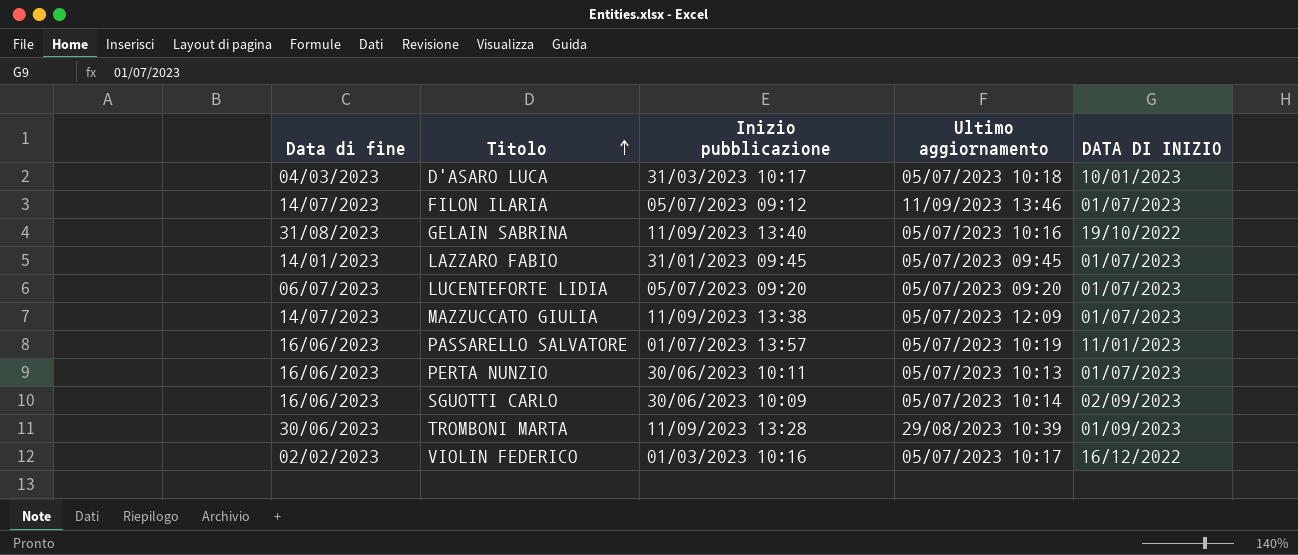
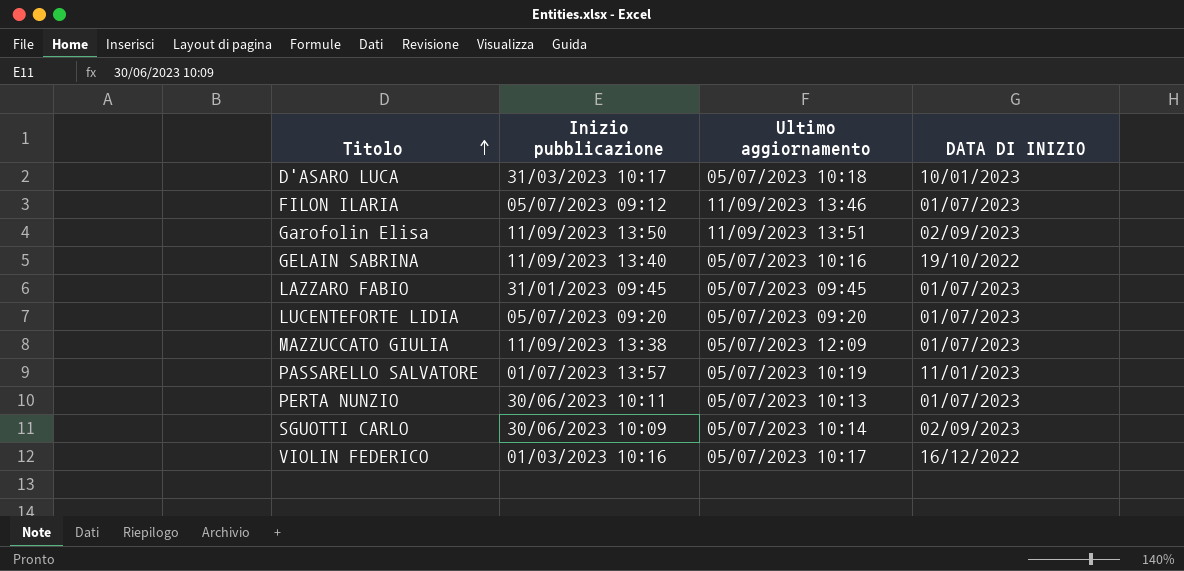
column Data di fine | position: 1 -> none
row TROMBONI MARTA: 30/06/2023 | 11/09/2023 13:28 | 29/08/2023 10:39 | 01/09/2023 -> none
row Garofolin Elisa: none -> 11/09/2023 13:50 | 11/09/2023 13:51 | 02/09/2023

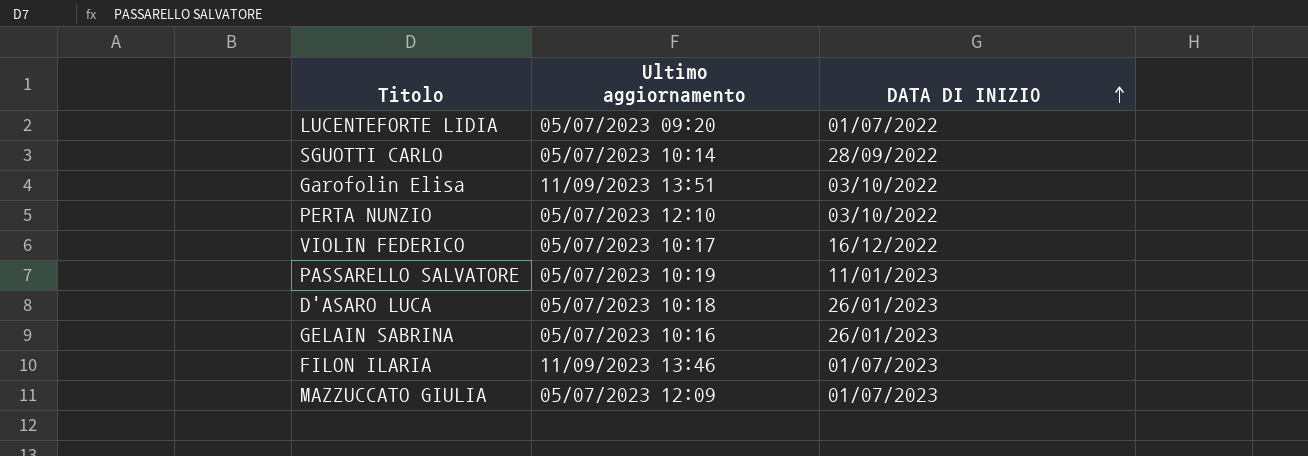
row order: Titolo ascending -> DATA DI INIZIO ascending
column Inizio pubblicazione | position: 2 -> none
row LAZZARO FABIO: 31/01/2023 09:45 | 05/07/2023 09:45 | 01/07/2023 -> none
LUCENTEFORTE LIDIA | DATA DI INIZIO: 01/07/2023 -> 01/07/2022
SGUOTTI CARLO | DATA DI INIZIO: 02/09/2023 -> 28/09/2022
Garofolin Elisa | DATA DI INIZIO: 02/09/2023 -> 03/10/2022
PERTA NUNZIO | Ultimo aggiornamento: 05/07/2023 10:13 -> 05/07/2023 12:10
PERTA NUNZIO | DATA DI INIZIO: 01/07/2023 -> 03/10/2022
D'ASARO LUCA | DATA DI INIZIO: 10/01/2023 -> 26/01/2023
GELAIN SABRINA | DATA DI INIZIO: 19/10/2022 -> 26/01/2023

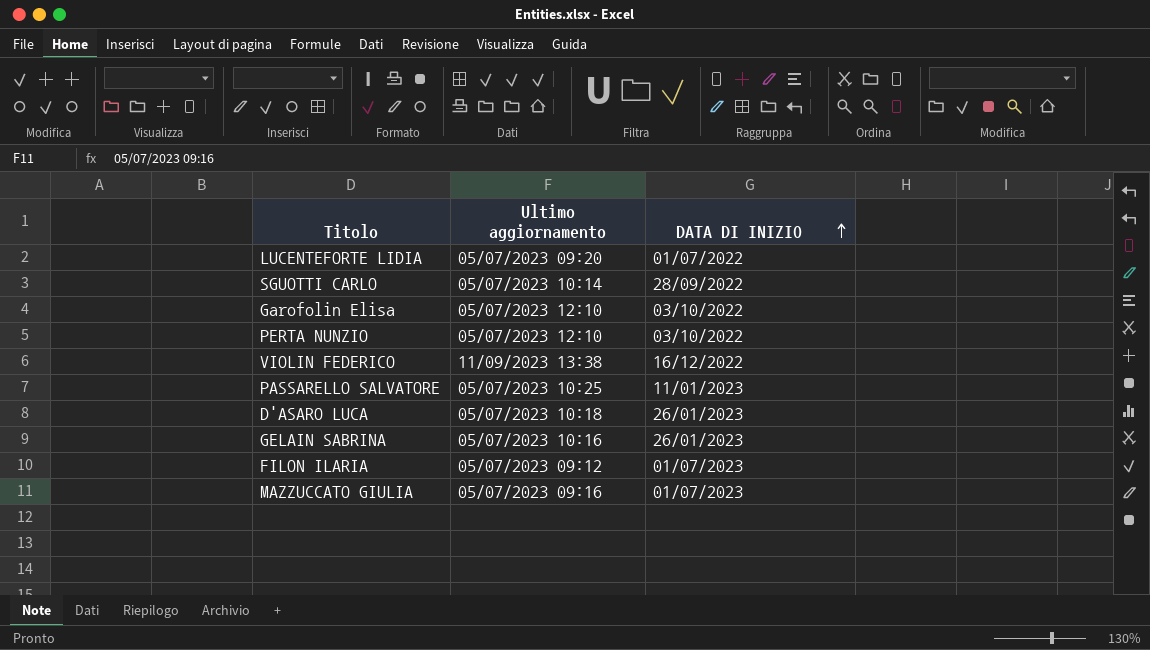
Garofolin Elisa | Ultimo aggiornamento: 11/09/2023 13:51 -> 05/07/2023 12:10
VIOLIN FEDERICO | Ultimo aggiornamento: 05/07/2023 10:17 -> 11/09/2023 13:38
PASSARELLO SALVATORE | Ultimo aggiornamento: 05/07/2023 10:19 -> 05/07/2023 10:25
FILON ILARIA | Ultimo aggiornamento: 11/09/2023 13:46 -> 05/07/2023 09:12
MAZZUCCATO GIULIA | Ultimo aggiornamento: 05/07/2023 12:09 -> 05/07/2023 09:16

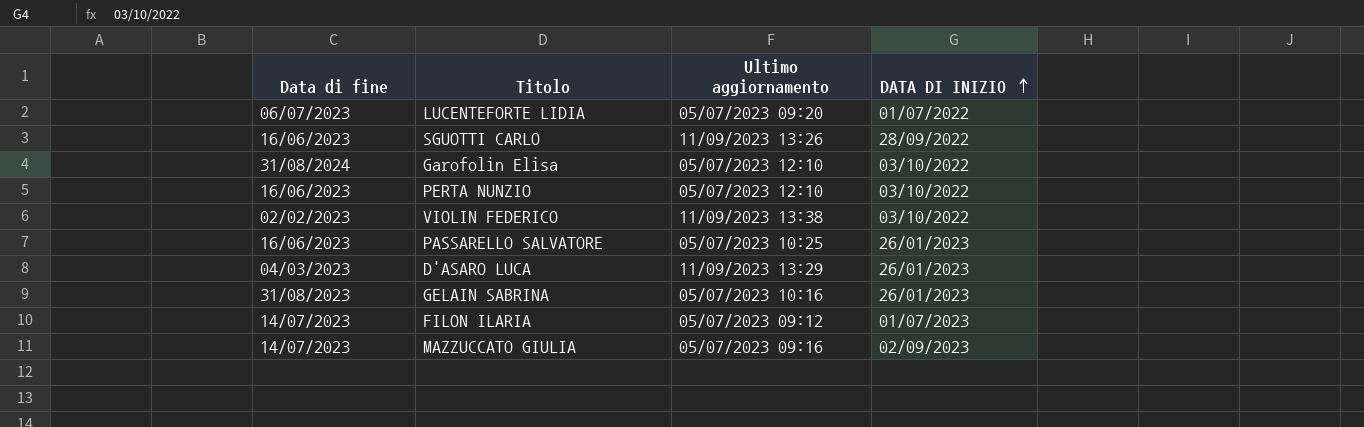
column Data di fine | position: none -> 1
SGUOTTI CARLO | Ultimo aggiornamento: 05/07/2023 10:14 -> 11/09/2023 13:26
VIOLIN FEDERICO | DATA DI INIZIO: 16/12/2022 -> 03/10/2022
PASSARELLO SALVATORE | DATA DI INIZIO: 11/01/2023 -> 26/01/2023
D'ASARO LUCA | Ultimo aggiornamento: 05/07/2023 10:18 -> 11/09/2023 13:29
MAZZUCCATO GIULIA | DATA DI INIZIO: 01/07/2023 -> 02/09/2023

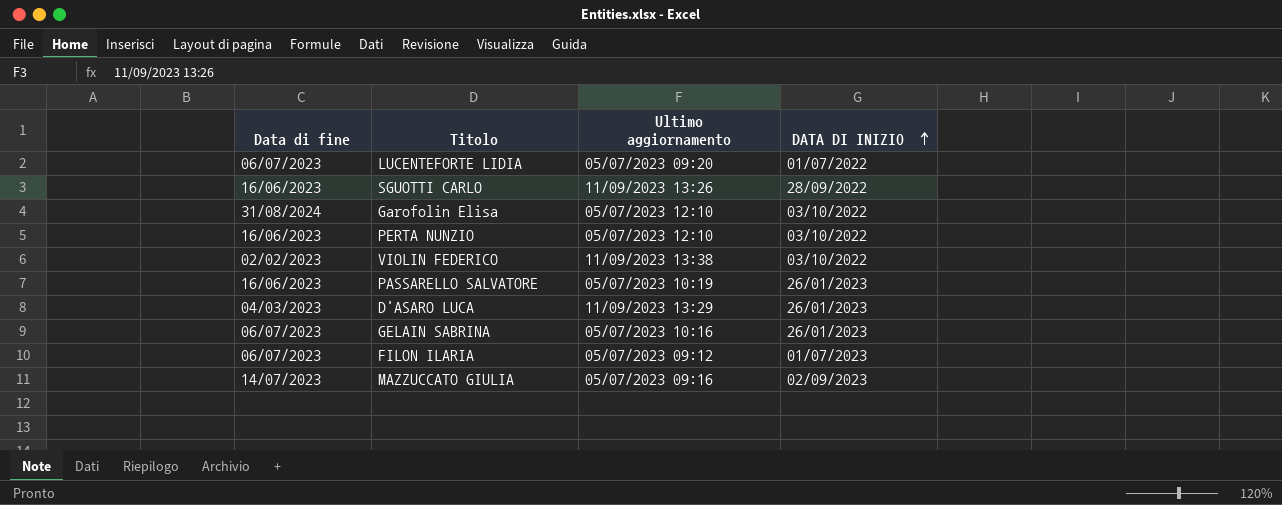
PASSARELLO SALVATORE | Ultimo aggiornamento: 05/07/2023 10:25 -> 05/07/2023 10:19
GELAIN SABRINA | Data di fine: 31/08/2023 -> 06/07/2023
FILON ILARIA | Data di fine: 14/07/2023 -> 06/07/2023

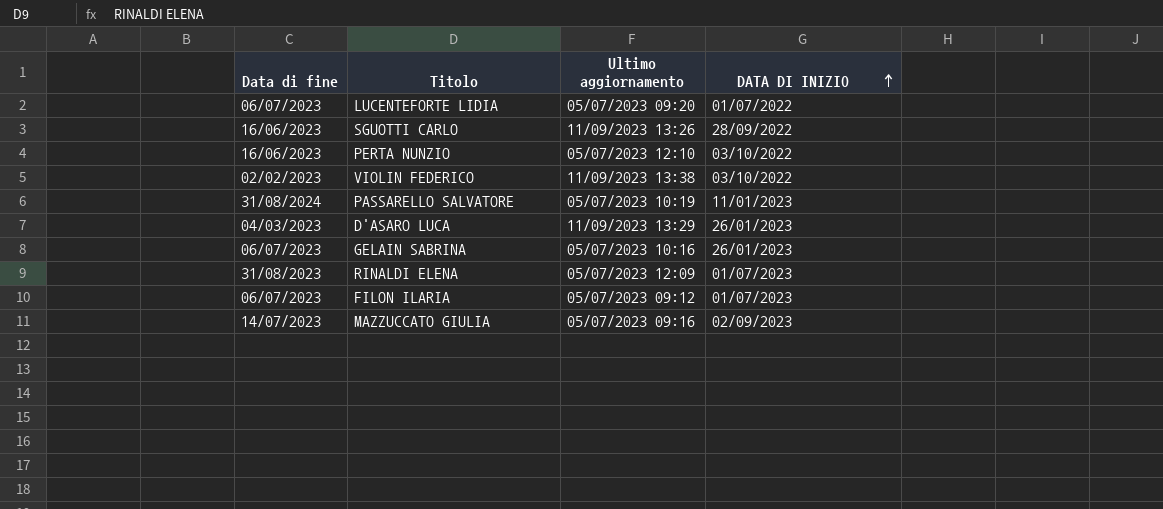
row Garofolin Elisa: 31/08/2024 | 05/07/2023 12:10 | 03/10/2022 -> none
PASSARELLO SALVATORE | Data di fine: 16/06/2023 -> 31/08/2024
PASSARELLO SALVATORE | DATA DI INIZIO: 26/01/2023 -> 11/01/2023
row RINALDI ELENA: none -> 31/08/2023 | 05/07/2023 12:09 | 01/07/2023

